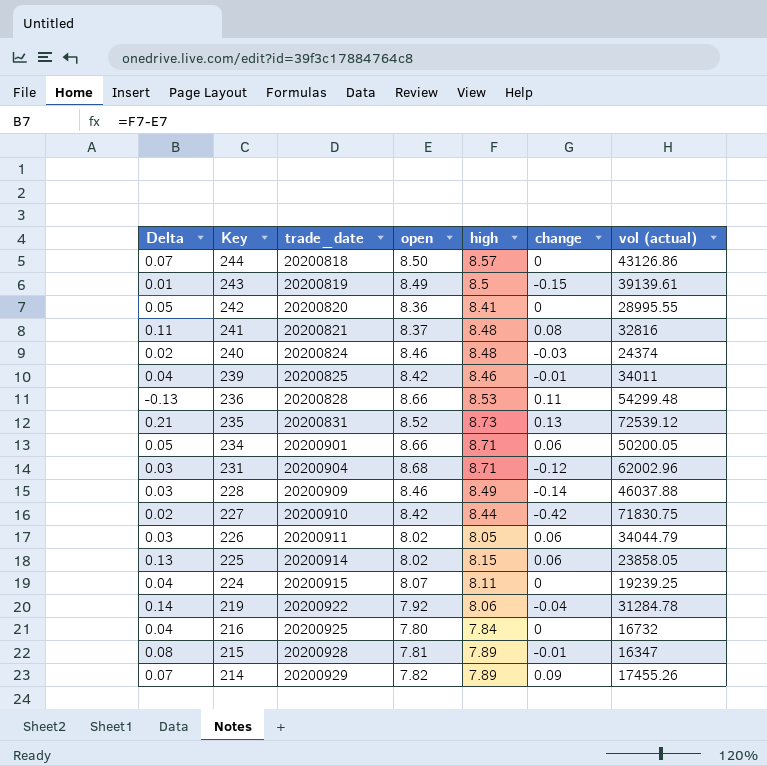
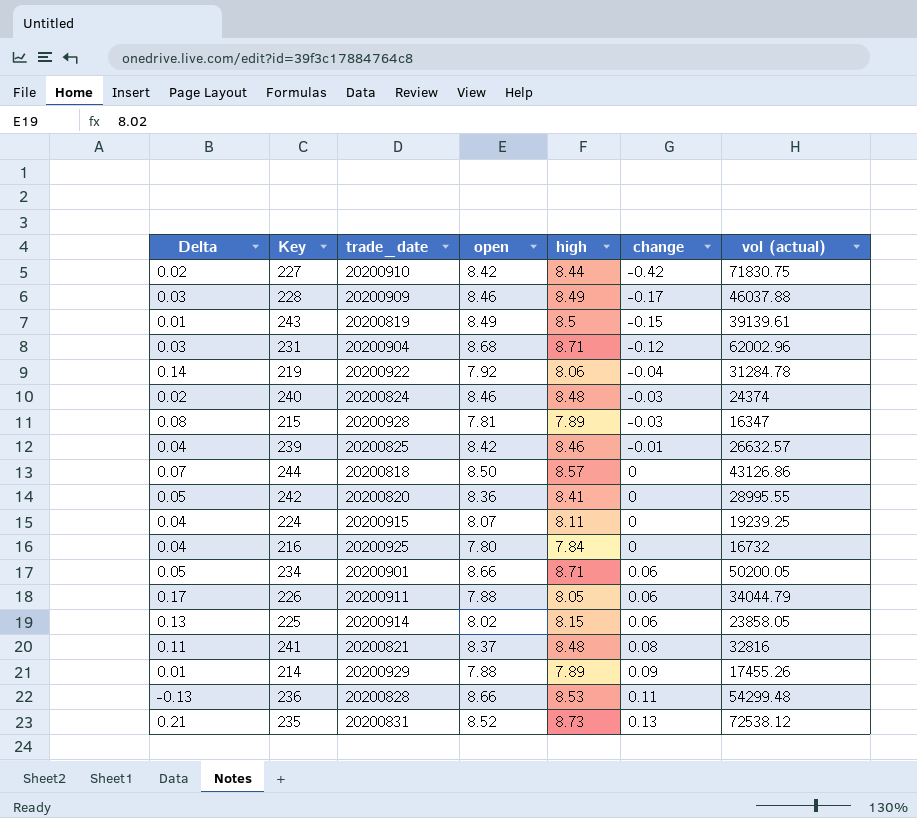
row order: Key descending -> change ascending
228 | change: -0.14 -> -0.17
215 | change: -0.01 -> -0.03
239 | vol (actual): 34011 -> 26632.57
226 | Delta: 0.03 -> 0.17
226 | open: 8.02 -> 7.88
214 | Delta: 0.07 -> 0.01
214 | open: 7.82 -> 7.88
235 | vol (actual): 72539.12 -> 72538.12

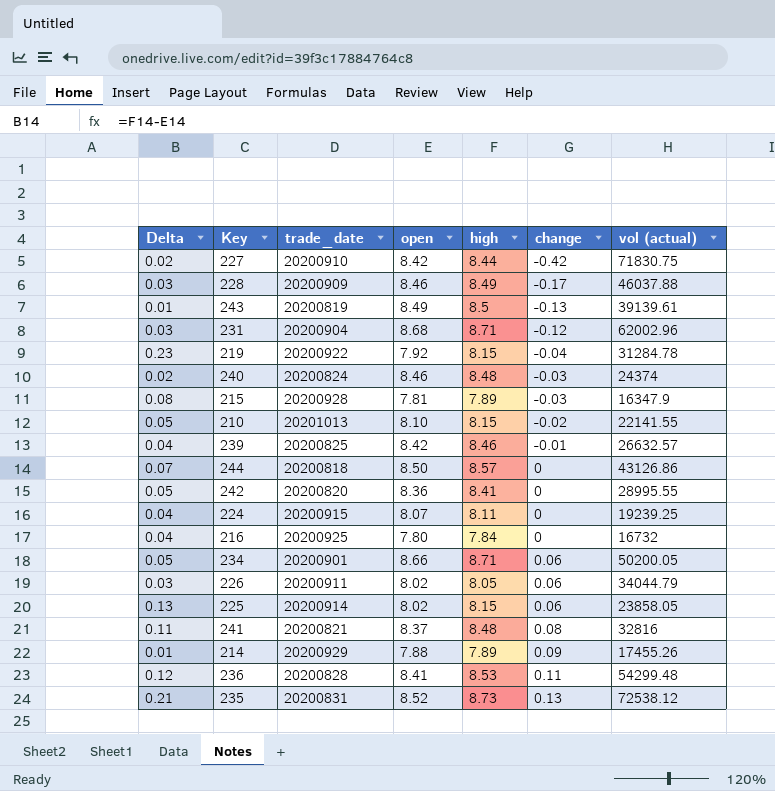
243 | change: -0.15 -> -0.13
219 | Delta: 0.14 -> 0.23
219 | high: 8.06 -> 8.15
215 | vol (actual): 16347 -> 16347.9
row 210: none -> 0.05 | 20201013 | 8.10 | 8.15 | -0.02 | 22141.55
226 | Delta: 0.17 -> 0.03
226 | open: 7.88 -> 8.02
236 | Delta: -0.13 -> 0.12
236 | open: 8.66 -> 8.41

